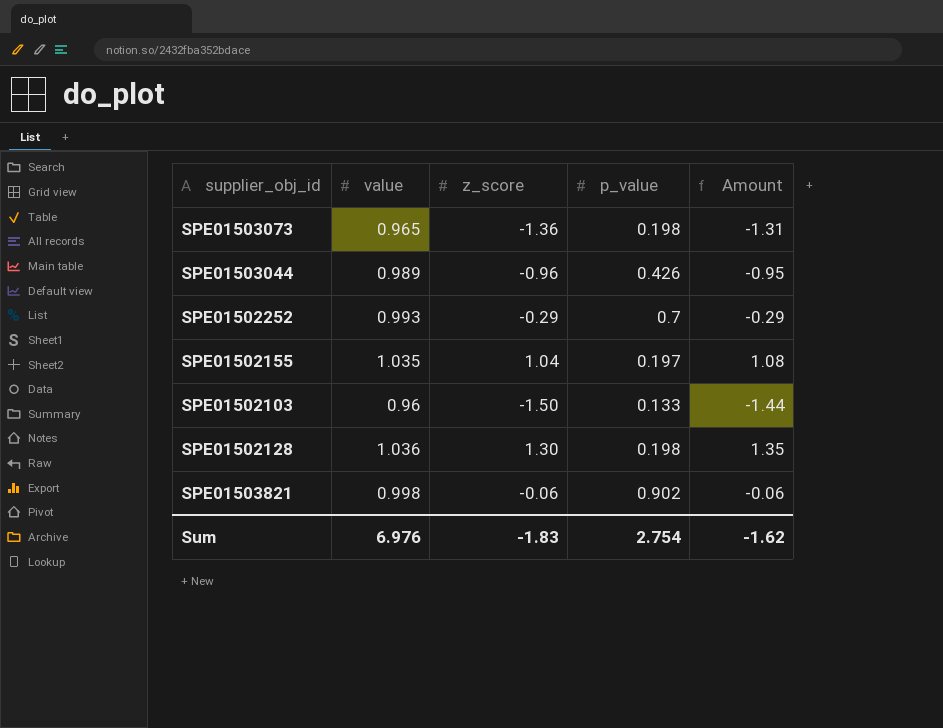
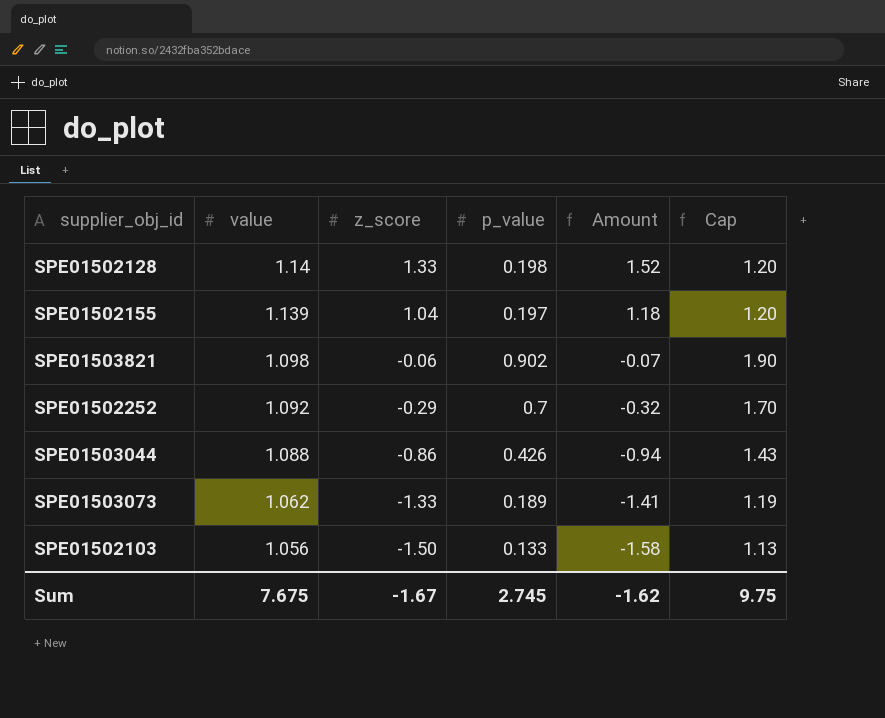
row order: none -> value descending
column Cap | formula: none -> [p_value] + 1
SPE01502128 | value: 1.036 -> 1.14
SPE01502128 | z_score: 1.30 -> 1.33
SPE01502128 | Amount: 1.35 -> 1.52
SPE01502155 | value: 1.035 -> 1.139
SPE01502155 | Amount: 1.08 -> 1.18
SPE01503821 | value: 0.998 -> 1.098
SPE01503821 | Amount: -0.06 -> -0.07
SPE01502252 | value: 0.993 -> 1.092
SPE01502252 | Amount: -0.29 -> -0.32
SPE01503044 | value: 0.989 -> 1.088
SPE01503044 | z_score: -0.96 -> -0.86
SPE01503044 | Amount: -0.95 -> -0.94
SPE01503073 | value: 0.965 -> 1.062
SPE01503073 | z_score: -1.36 -> -1.33
SPE01503073 | p_value: 0.198 -> 0.189
SPE01503073 | Amount: -1.31 -> -1.41
SPE01502103 | value: 0.96 -> 1.056
SPE01502103 | Amount: -1.44 -> -1.58
Sum | value: 6.976 -> 7.675
Sum | z_score: -1.83 -> -1.67
Sum | p_value: 2.754 -> 2.745

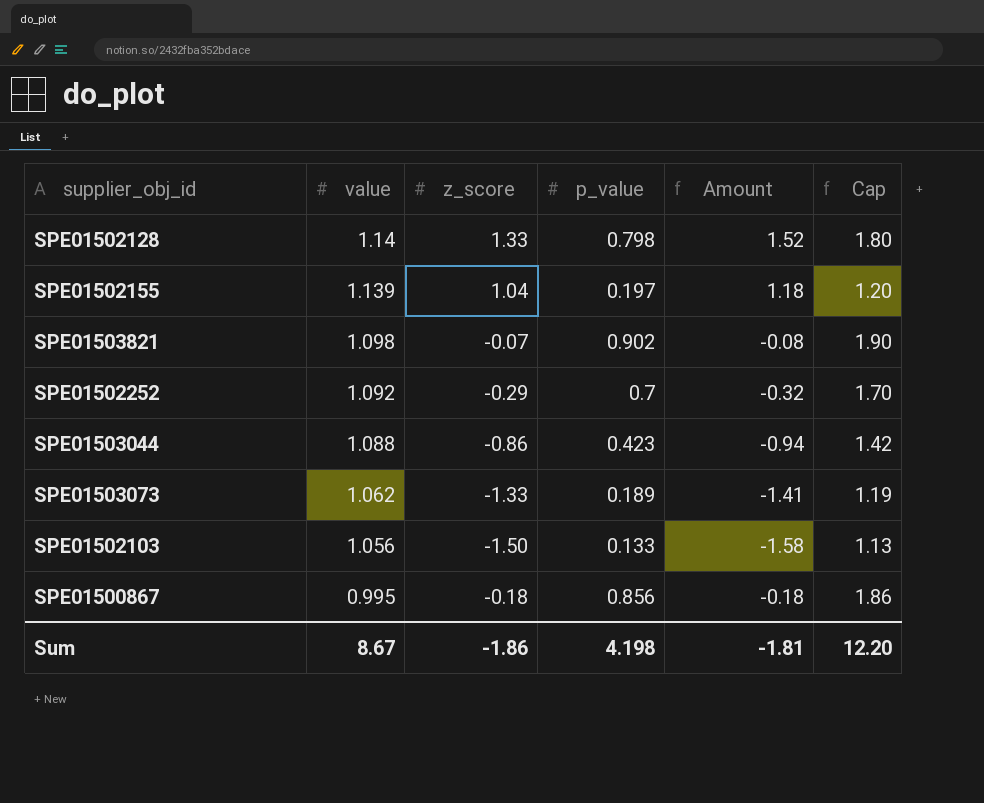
SPE01502128 | p_value: 0.198 -> 0.798
SPE01502128 | Cap: 1.20 -> 1.80
SPE01503821 | z_score: -0.06 -> -0.07
SPE01503821 | Amount: -0.07 -> -0.08
SPE01503044 | p_value: 0.426 -> 0.423
SPE01503044 | Cap: 1.43 -> 1.42
row SPE01500867: none -> 0.995 | -0.18 | 0.856 | -0.18 | 1.86
Sum | value: 7.675 -> 8.67
Sum | z_score: -1.67 -> -1.86
Sum | p_value: 2.745 -> 4.198
Sum | Amount: -1.62 -> -1.81
Sum | Cap: 9.75 -> 12.20

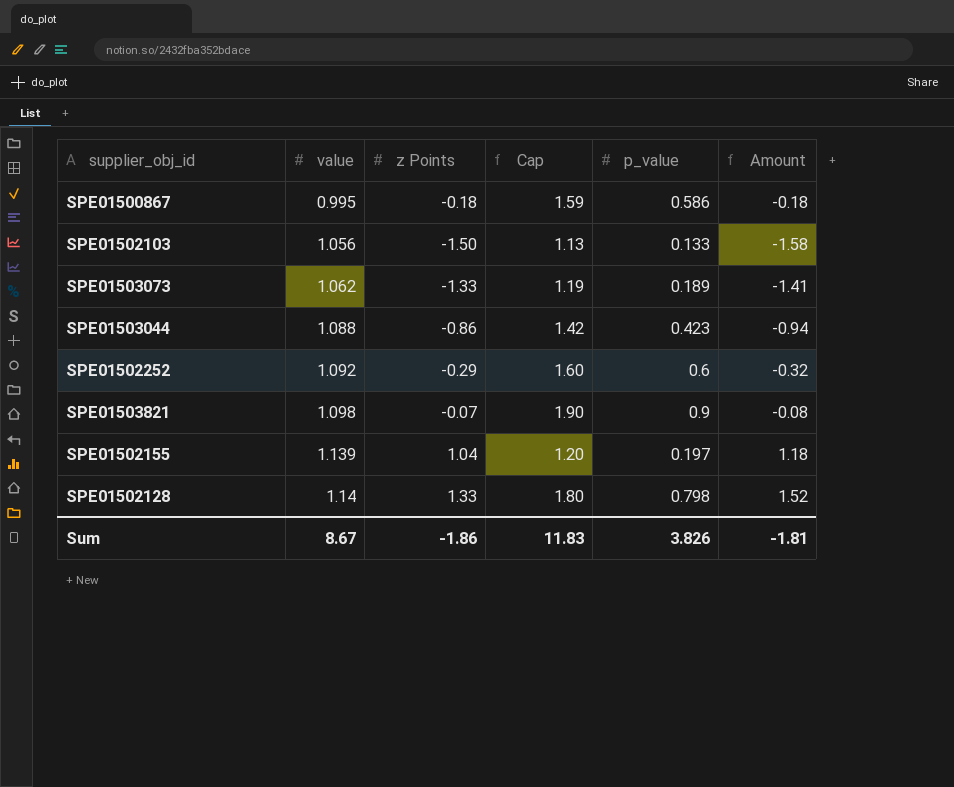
row order: value descending -> value ascending
column name: z_score -> z Points
column Cap | position: 6 -> 4
SPE01500867 | Cap: 1.86 -> 1.59
SPE01500867 | p_value: 0.856 -> 0.586
SPE01502252 | Cap: 1.70 -> 1.60
SPE01502252 | p_value: 0.7 -> 0.6
SPE01503821 | p_value: 0.902 -> 0.9
Sum | Cap: 12.20 -> 11.83
Sum | p_value: 4.198 -> 3.826

